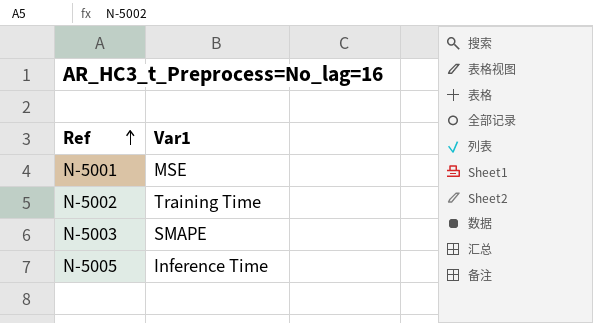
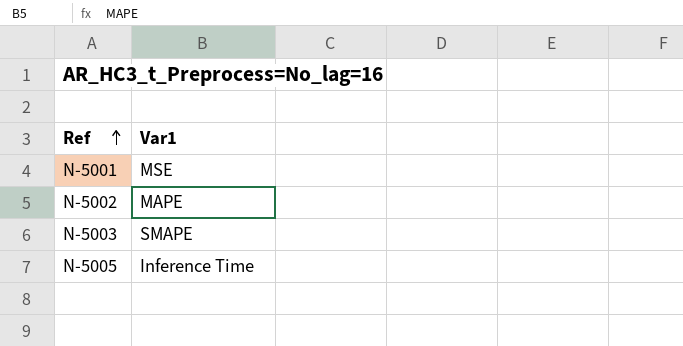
N-5002 | Var1: Training Time -> MAPE

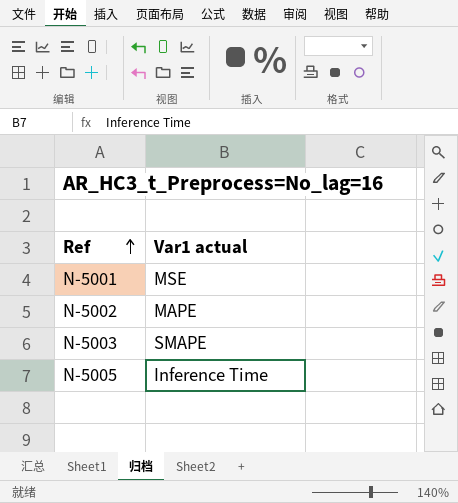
column name: Var1 -> Var1 actual

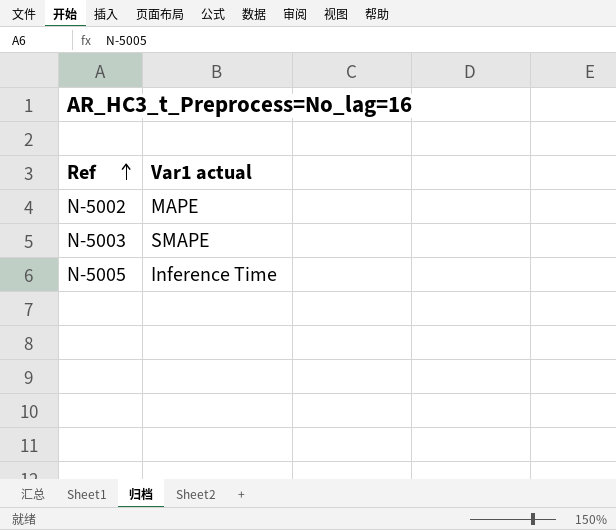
row N-5001: MSE -> none

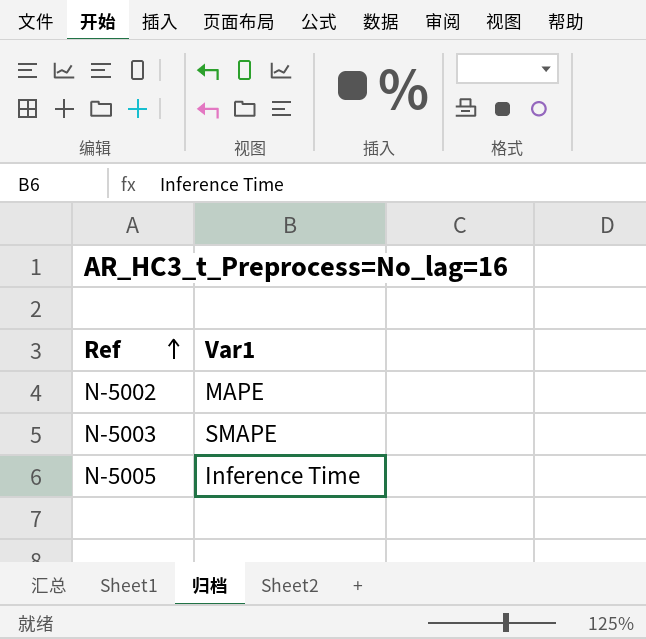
column name: Var1 actual -> Var1

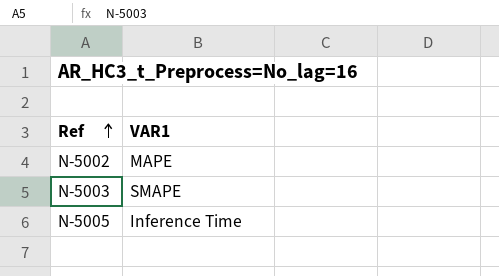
column name: Var1 -> VAR1

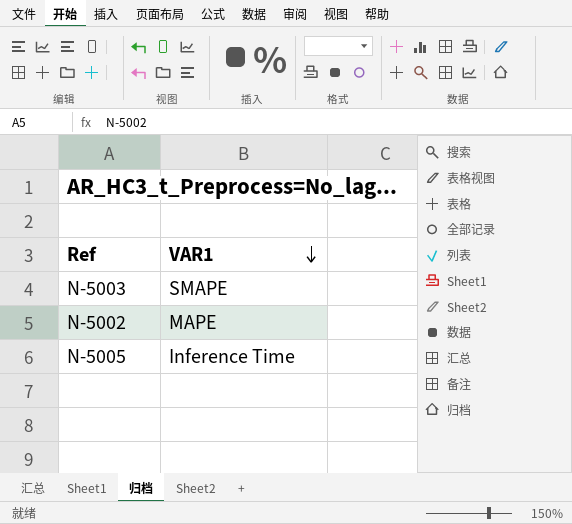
row order: Ref ascending -> VAR1 descending

